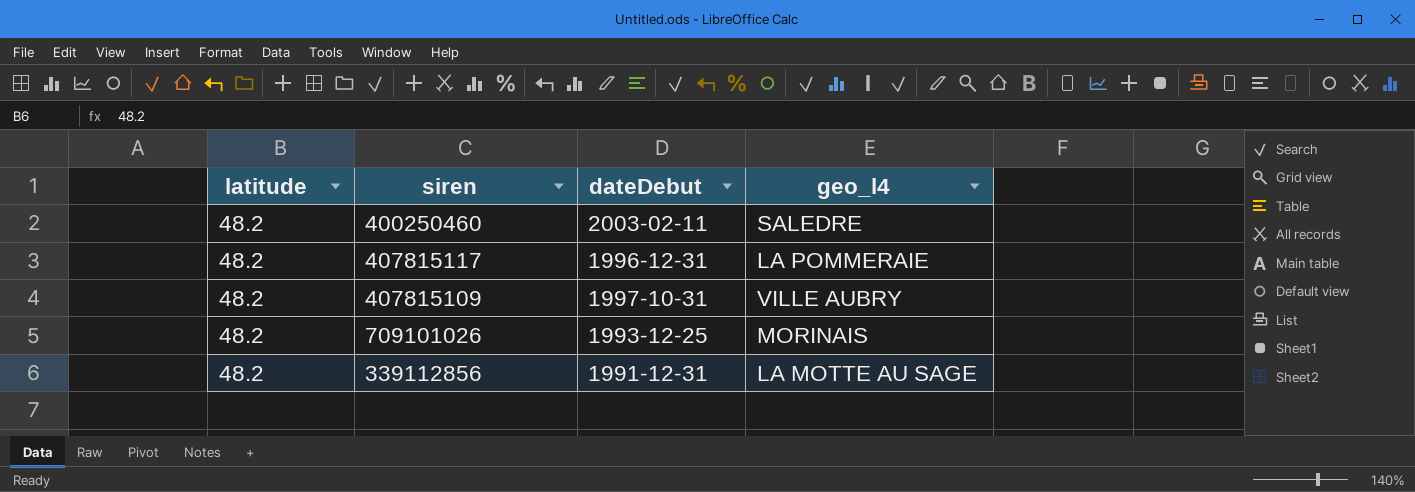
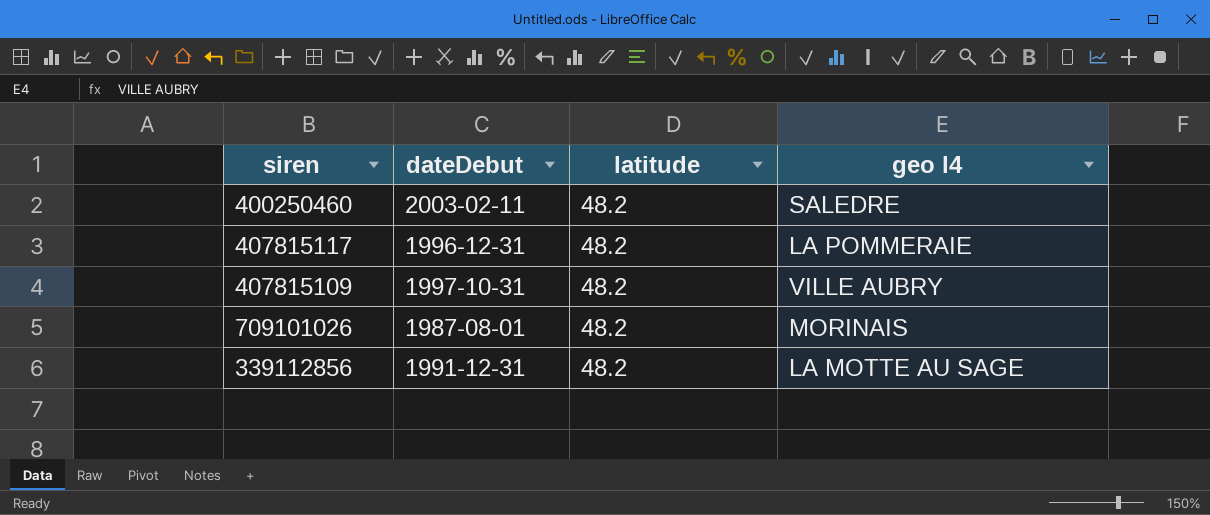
column latitude | position: 1 -> 3
column name: geo_l4 -> geo l4
709101026 | dateDebut: 1993-12-25 -> 1987-08-01

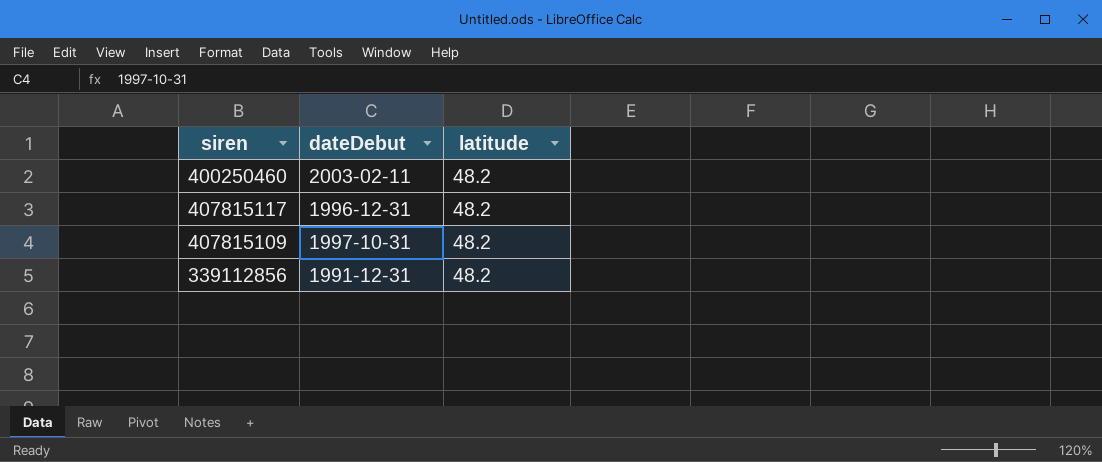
column geo l4 | position: 4 -> none
row 709101026: 1987-08-01 | 48.2 | MORINAIS -> none

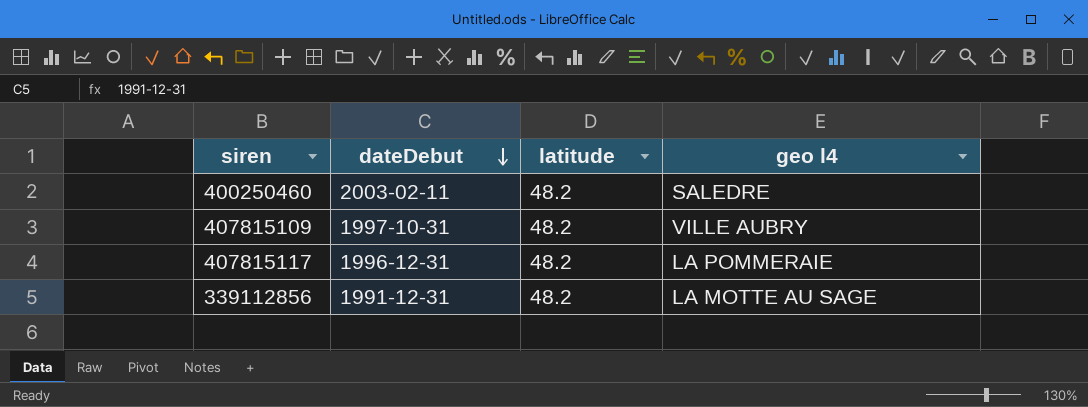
row order: none -> dateDebut descending
column geo l4 | position: none -> 4

